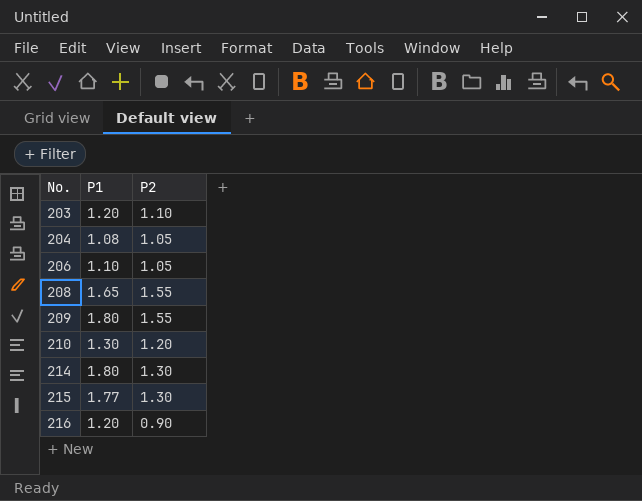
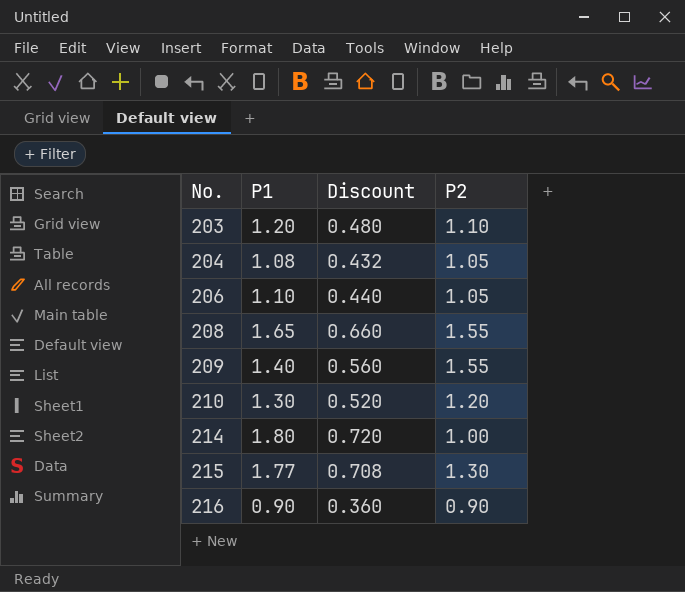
column Discount | formula: none -> [P1] * 0.4
209 | P1: 1.80 -> 1.40
214 | P2: 1.30 -> 1.00
216 | P1: 1.20 -> 0.90

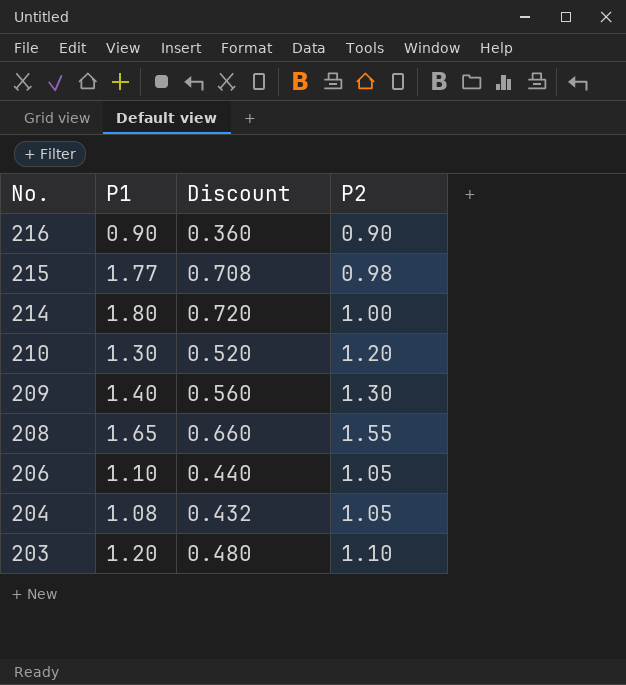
row order: No. ascending -> No. descending
215 | P2: 1.30 -> 0.98
209 | P2: 1.55 -> 1.30

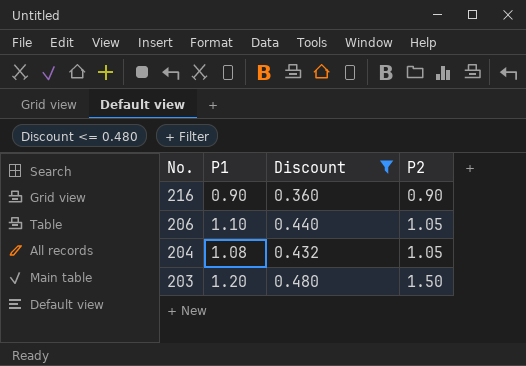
filter: none -> Discount <= 0.480
203 | P2: 1.10 -> 1.50

